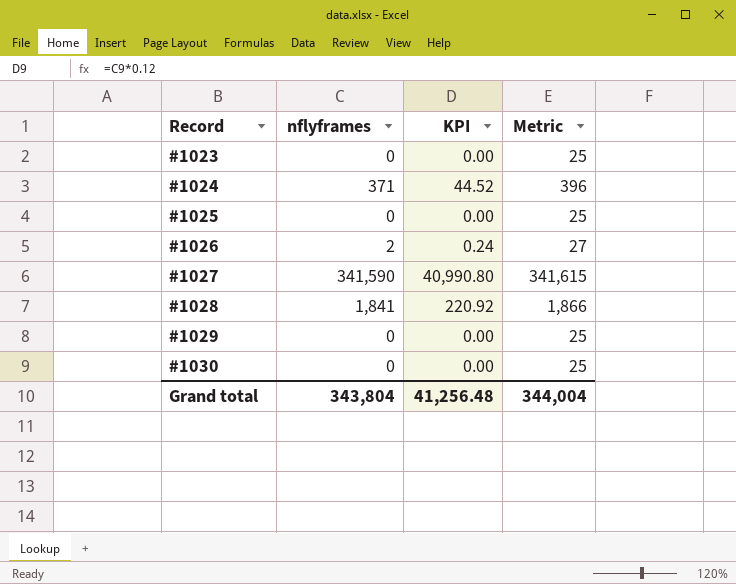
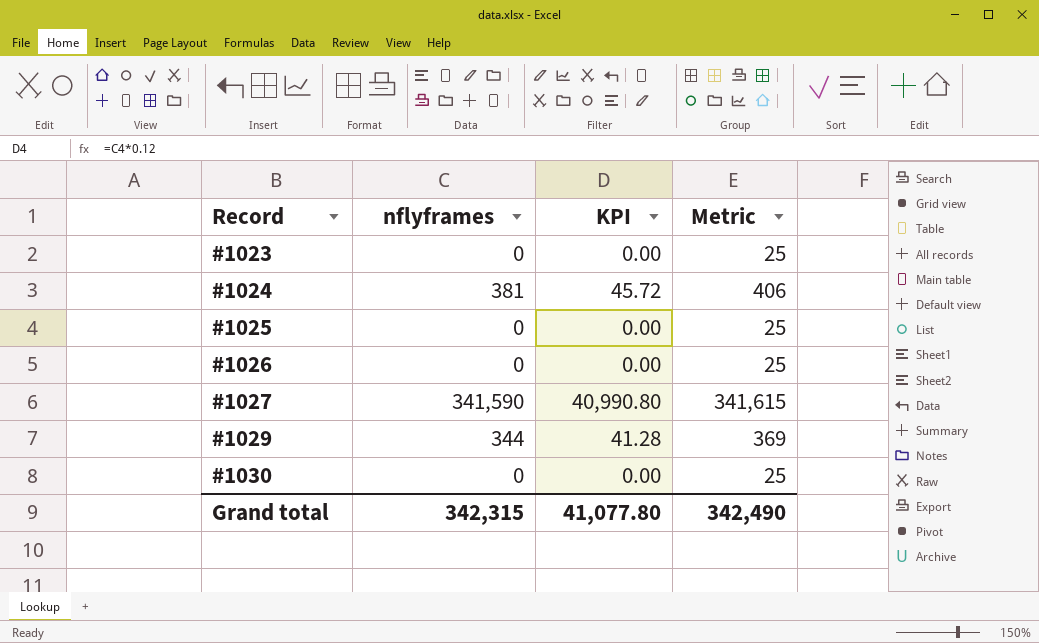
row #1028: 1,841 | 220.92 | 1,866 -> none
#1024 | nflyframes: 371 -> 381
#1024 | KPI: 44.52 -> 45.72
#1024 | Metric: 396 -> 406
#1026 | nflyframes: 2 -> 0
#1026 | KPI: 0.24 -> 0.00
#1026 | Metric: 27 -> 25
#1029 | nflyframes: 0 -> 344
#1029 | KPI: 0.00 -> 41.28
#1029 | Metric: 25 -> 369
Grand total | nflyframes: 343,804 -> 342,315
Grand total | KPI: 41,256.48 -> 41,077.80
Grand total | Metric: 344,004 -> 342,490

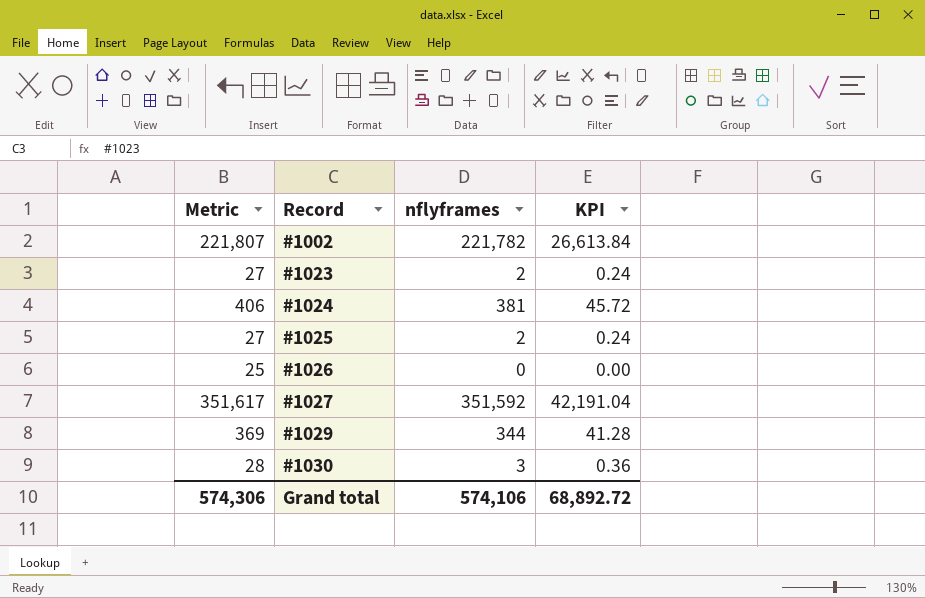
column Metric | position: 4 -> 1
row #1002: none -> 221,807 | 221,782 | 26,613.84
#1023 | Metric: 25 -> 27
#1023 | nflyframes: 0 -> 2
#1023 | KPI: 0.00 -> 0.24
#1025 | Metric: 25 -> 27
#1025 | nflyframes: 0 -> 2
#1025 | KPI: 0.00 -> 0.24
#1027 | Metric: 341,615 -> 351,617
#1027 | nflyframes: 341,590 -> 351,592
#1027 | KPI: 40,990.80 -> 42,191.04
#1030 | Metric: 25 -> 28
#1030 | nflyframes: 0 -> 3
#1030 | KPI: 0.00 -> 0.36
Grand total | Metric: 342,490 -> 574,306
Grand total | nflyframes: 342,315 -> 574,106
Grand total | KPI: 41,077.80 -> 68,892.72

